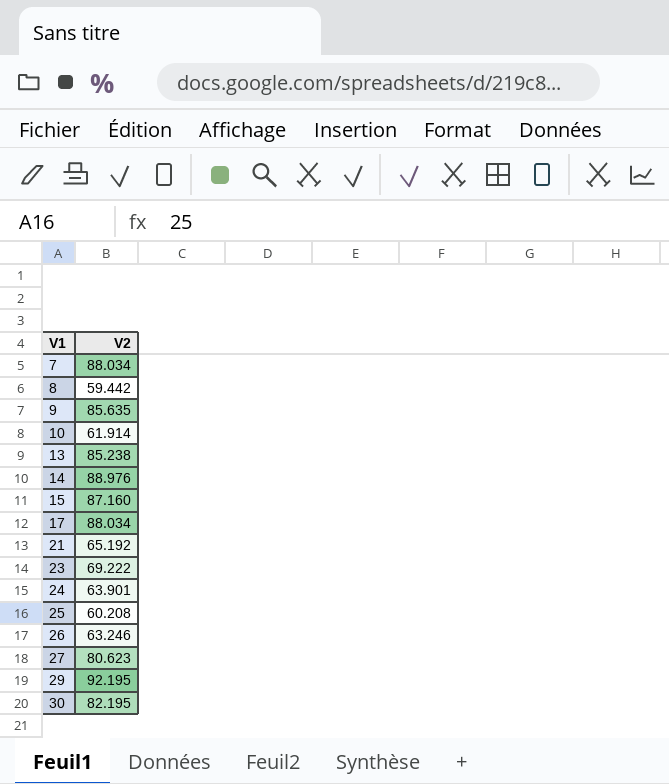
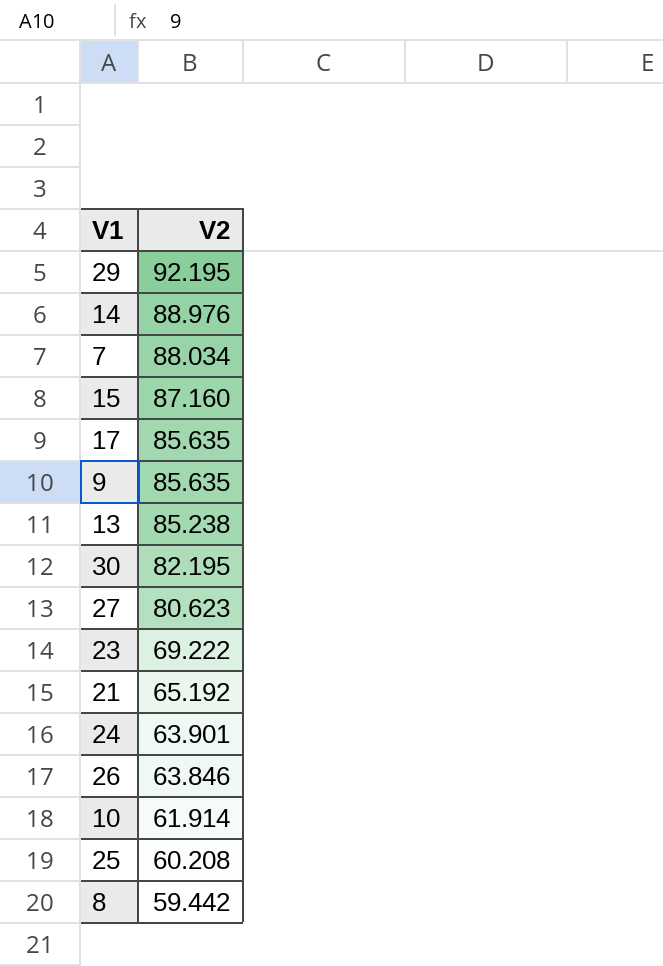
row order: V1 ascending -> V2 descending
17 | V2: 88.034 -> 85.635
26 | V2: 63.246 -> 63.846

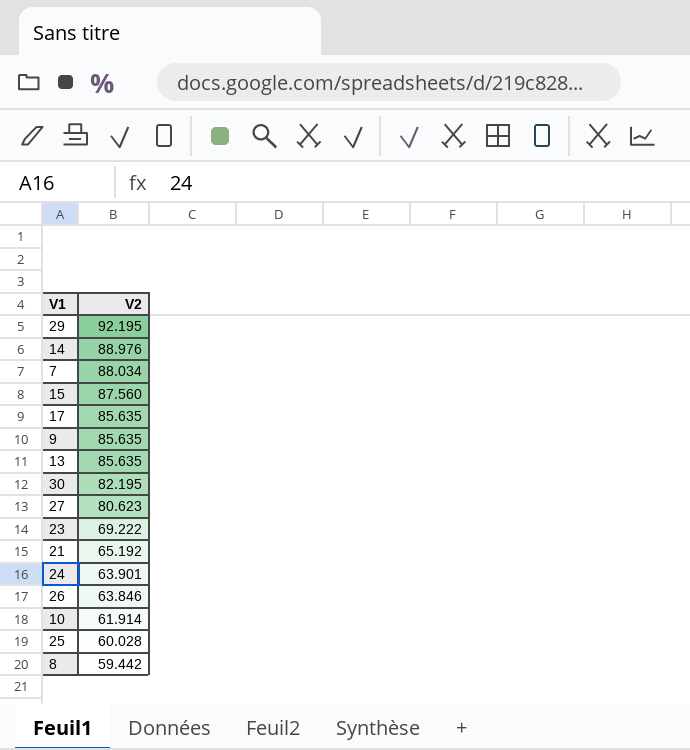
15 | V2: 87.160 -> 87.560
13 | V2: 85.238 -> 85.635
25 | V2: 60.208 -> 60.028

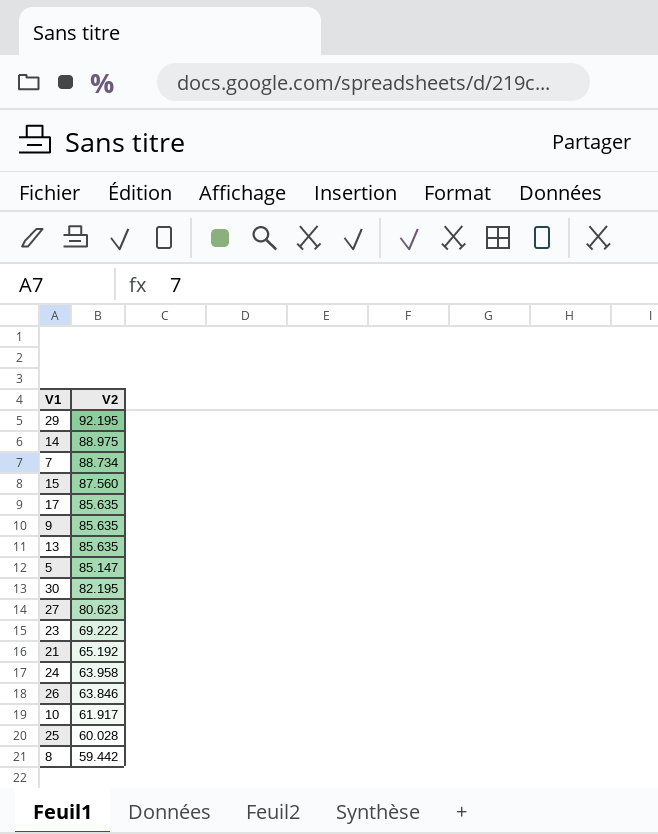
14 | V2: 88.976 -> 88.975
7 | V2: 88.034 -> 88.734
row 5: none -> 85.147
24 | V2: 63.901 -> 63.958
10 | V2: 61.914 -> 61.917

